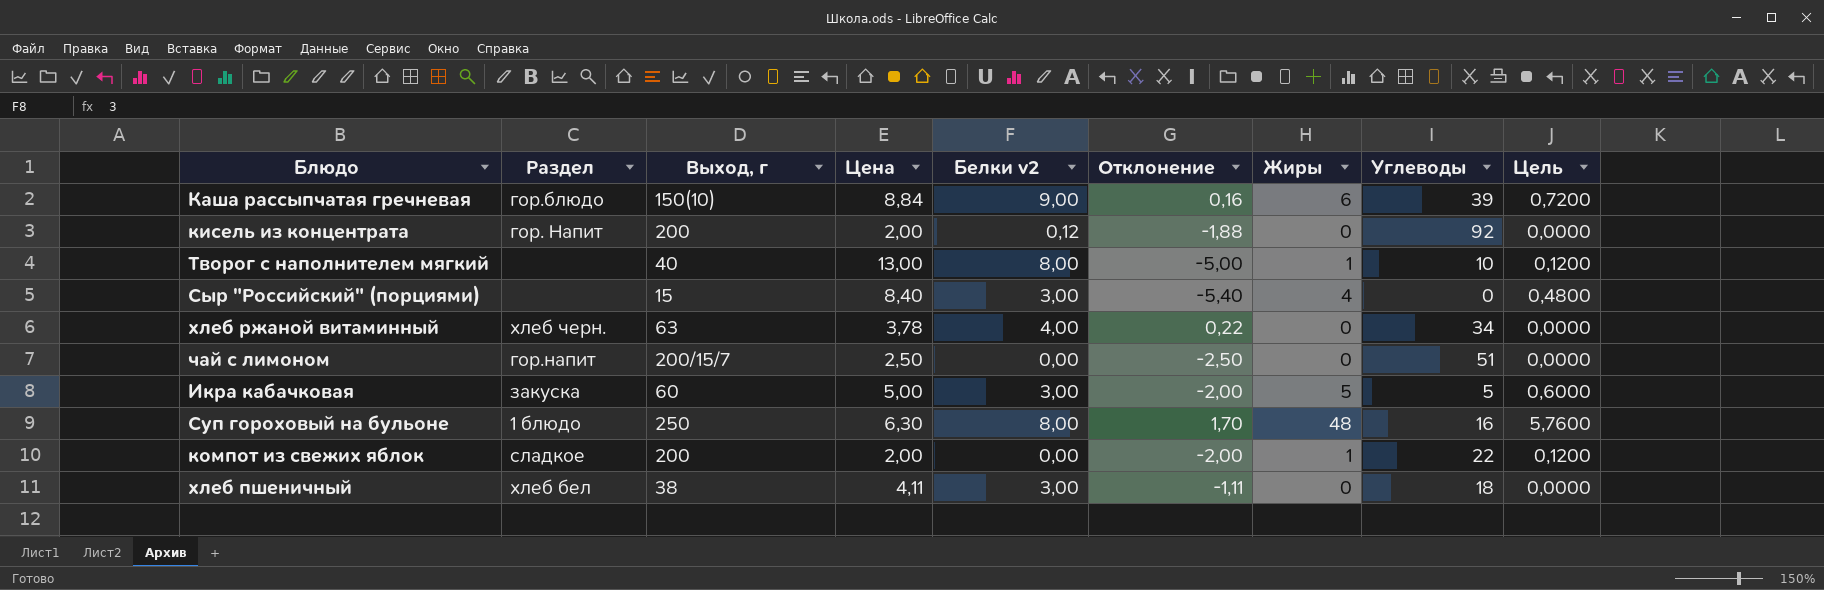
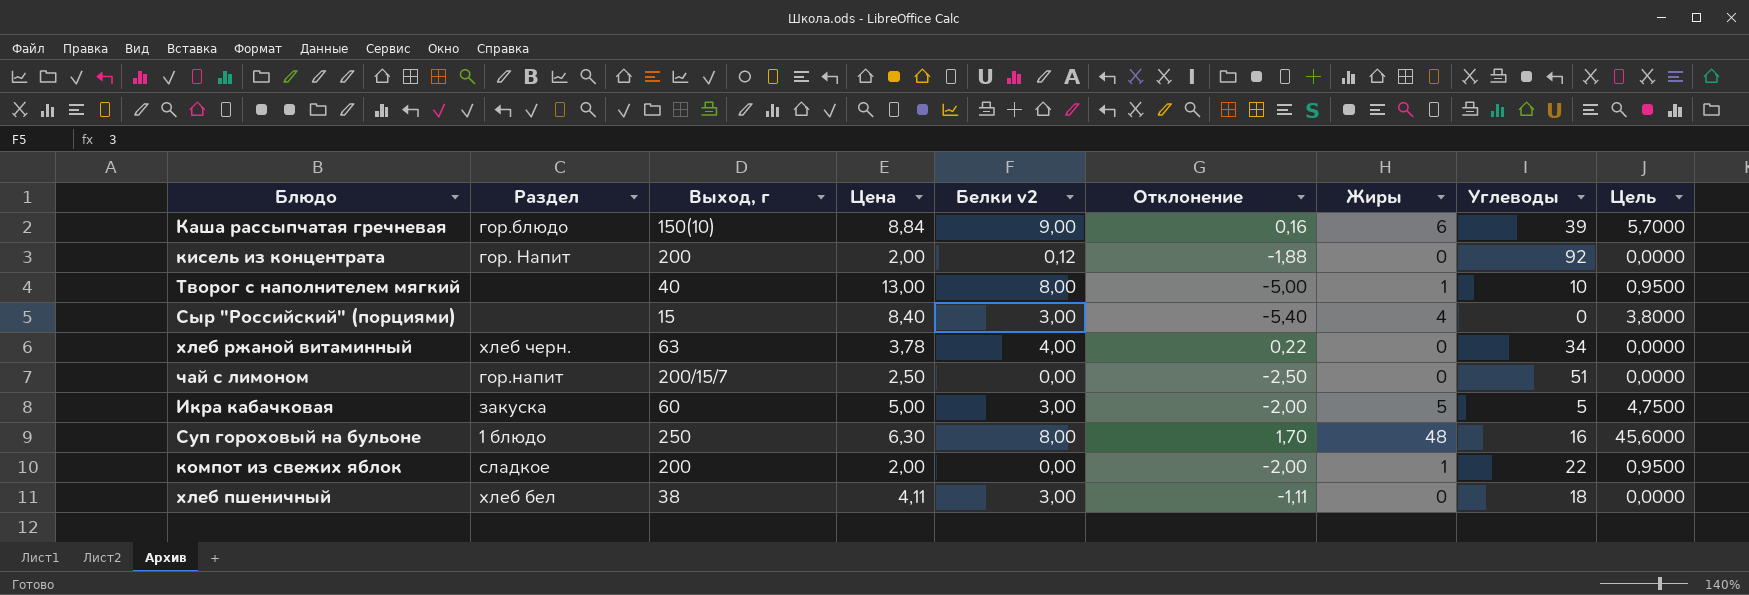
column Цель | formula: [Жиры] * 0,12 -> [Жиры] * 0,95

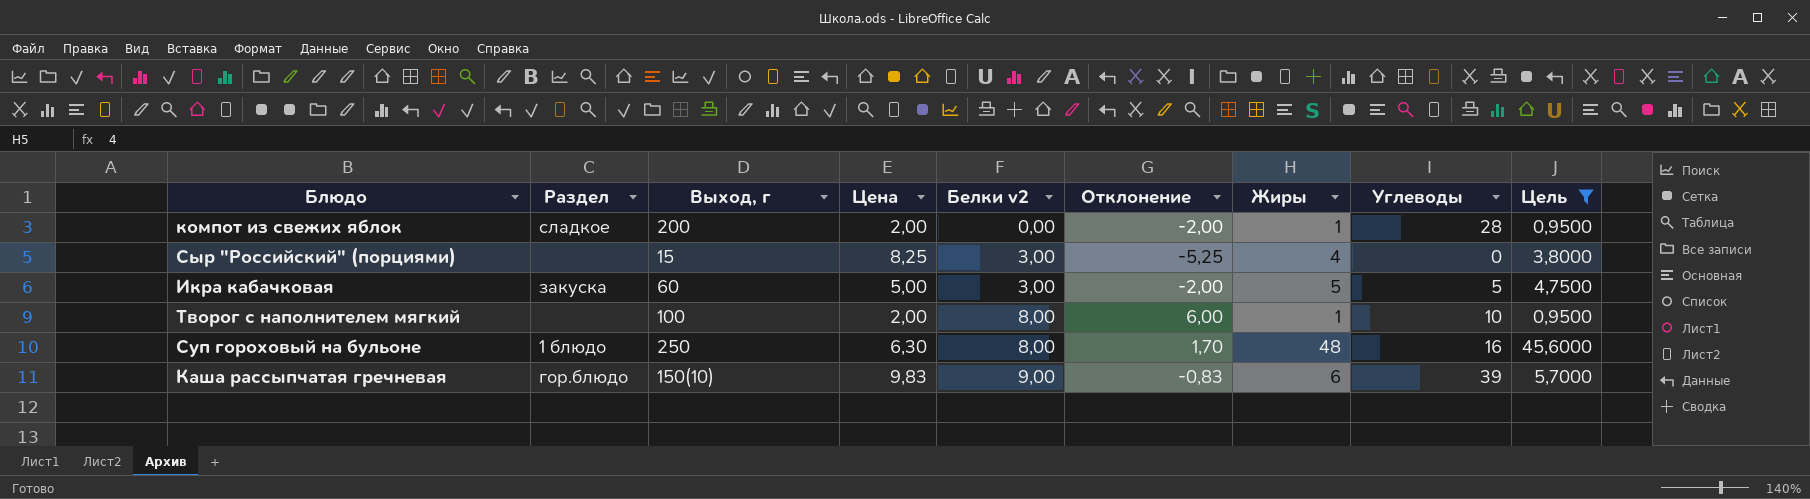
filter: none -> Цель != 0,0000
row order: none -> Белки v2 ascending
компот из свежих яблок | Углеводы: 22 -> 28
Сыр "Российский" (порциями) | Цена: 8,40 -> 8,25
Сыр "Российский" (порциями) | Отклонение: -5,40 -> -5,25
Творог с наполнителем мягкий | Выход, г: 40 -> 100
Творог с наполнителем мягкий | Цена: 13,00 -> 2,00
Творог с наполнителем мягкий | Отклонение: -5,00 -> 6,00
Каша рассыпчатая гречневая | Цена: 8,84 -> 9,83
Каша рассыпчатая гречневая | Отклонение: 0,16 -> -0,83

